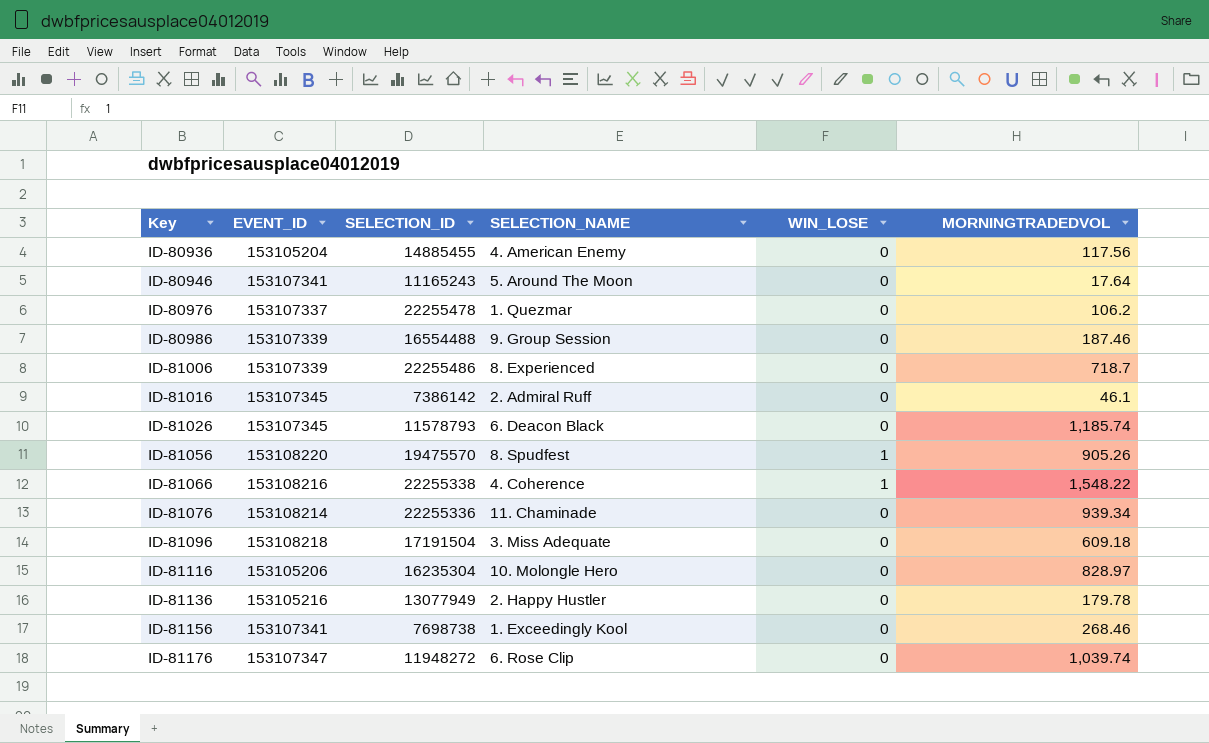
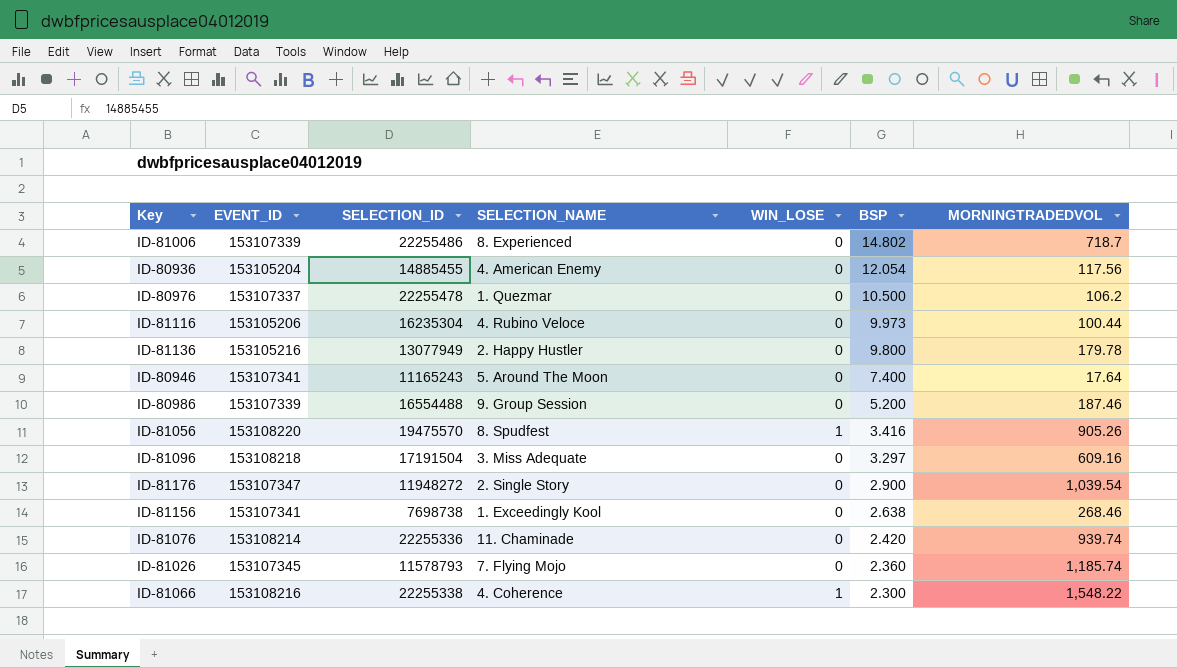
row order: Key ascending -> BSP descending
column BSP | position: none -> 6
row ID-81016: 153107345 | 7386142 | 2. Admiral Ruff | 0 | 46.1 -> none
ID-81116 | SELECTION_NAME: 10. Molongle Hero -> 4. Rubino Veloce
ID-81116 | MORNINGTRADEDVOL: 828.97 -> 100.44
ID-81096 | MORNINGTRADEDVOL: 609.18 -> 609.16
ID-81176 | SELECTION_NAME: 6. Rose Clip -> 2. Single Story
ID-81176 | MORNINGTRADEDVOL: 1,039.74 -> 1,039.54
ID-81076 | MORNINGTRADEDVOL: 939.34 -> 939.74
ID-81026 | SELECTION_NAME: 6. Deacon Black -> 7. Flying Mojo

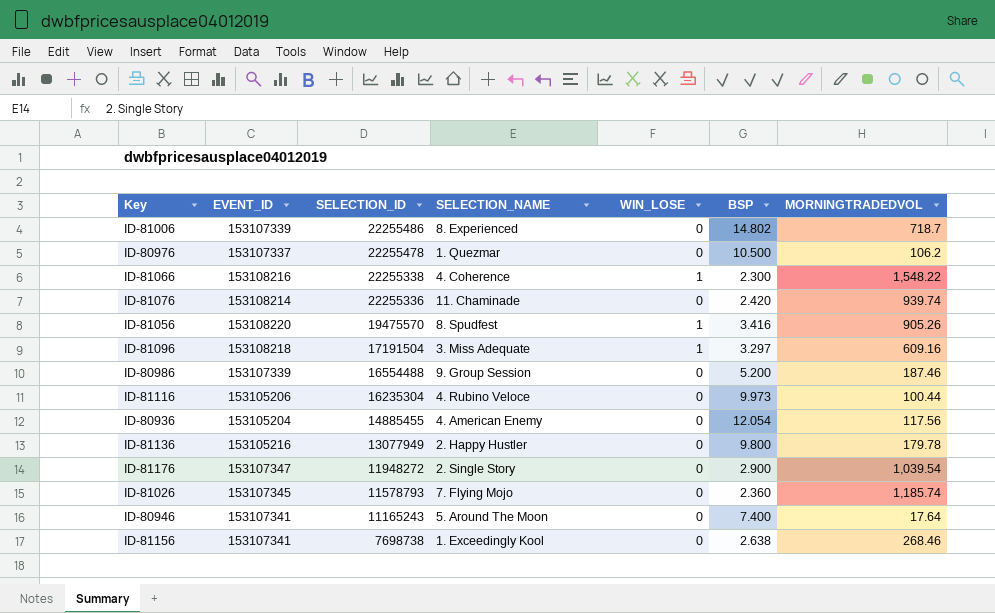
row order: BSP descending -> SELECTION_ID descending
ID-81096 | WIN_LOSE: 0 -> 1

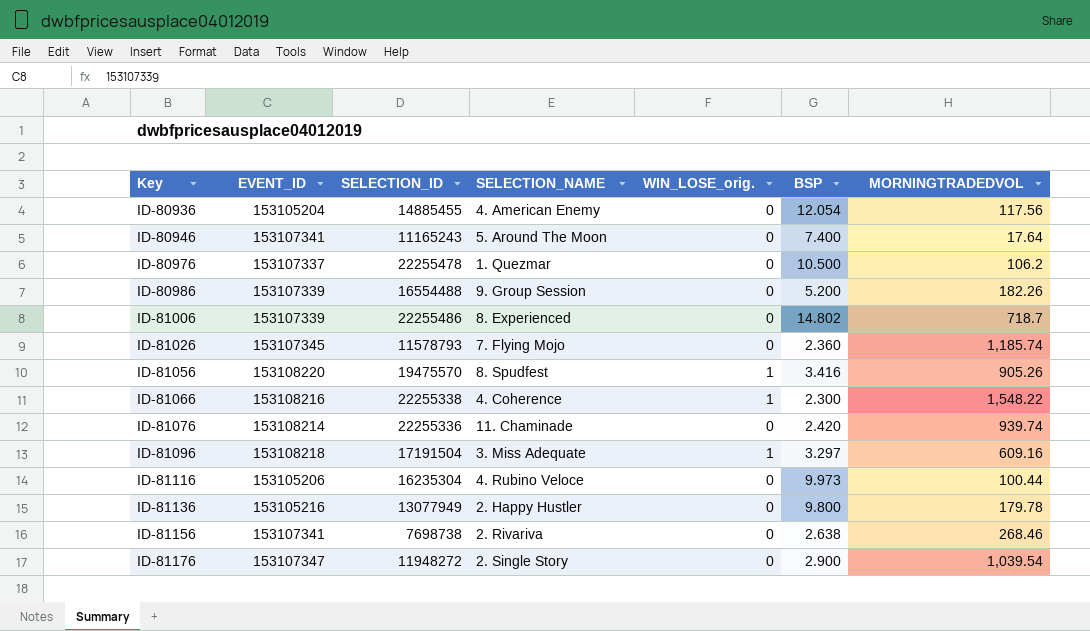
row order: SELECTION_ID descending -> Key ascending
column name: WIN_LOSE -> WIN_LOSE_orig.
ID-80986 | MORNINGTRADEDVOL: 187.46 -> 182.26
ID-81156 | SELECTION_NAME: 1. Exceedingly Kool -> 2. Rivariva

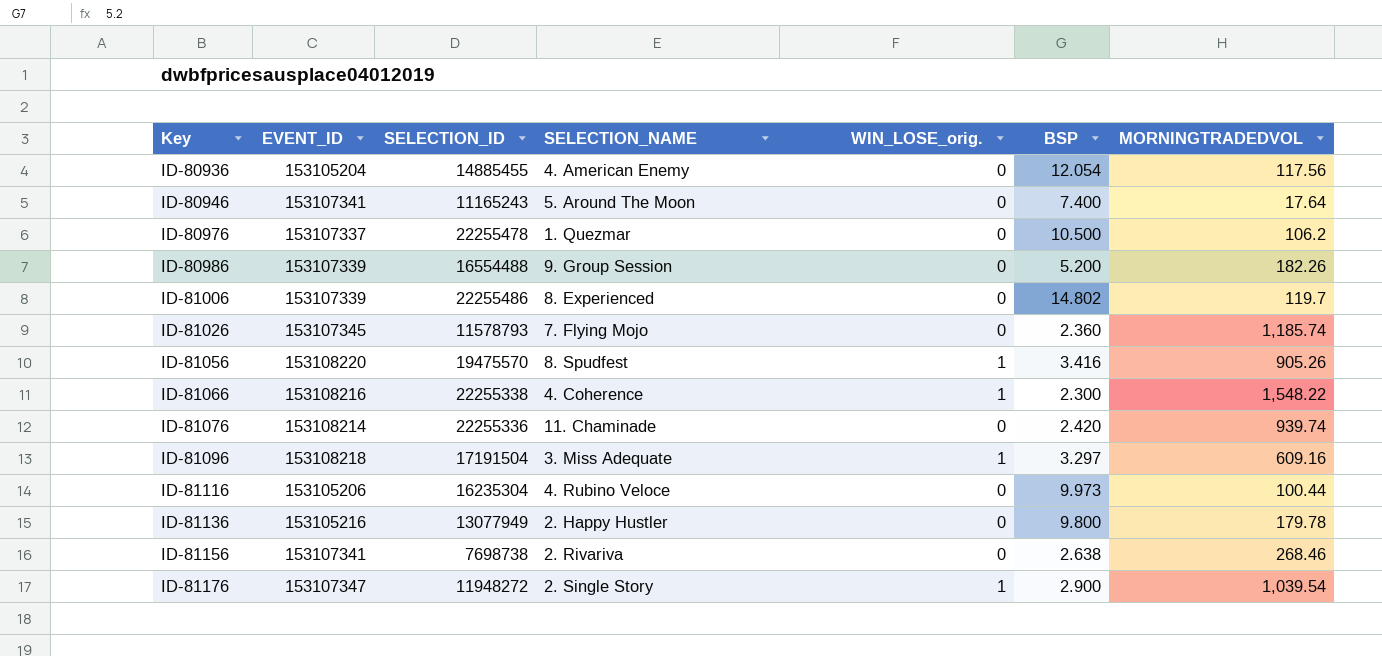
ID-81006 | MORNINGTRADEDVOL: 718.7 -> 119.7
ID-81176 | WIN_LOSE_orig.: 0 -> 1

